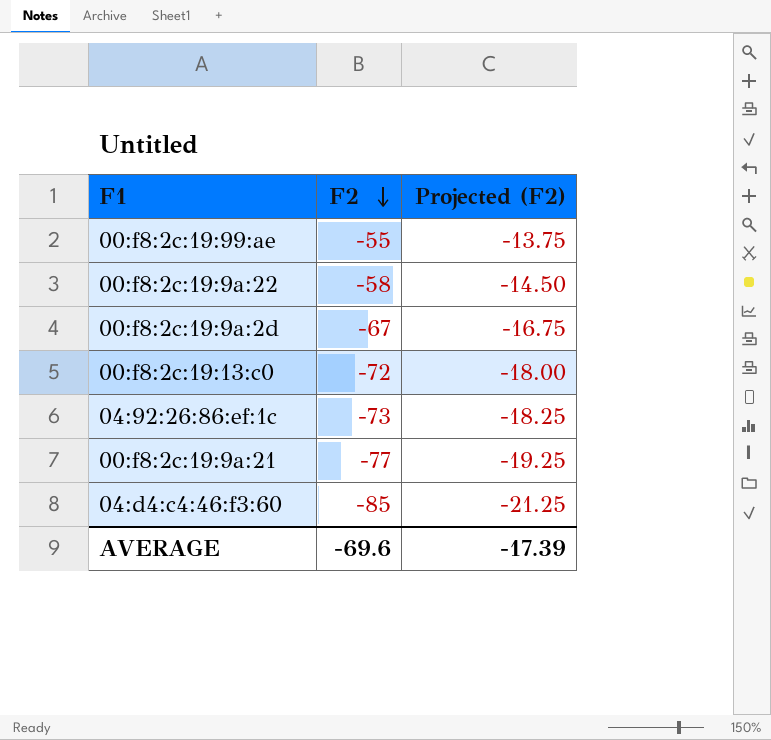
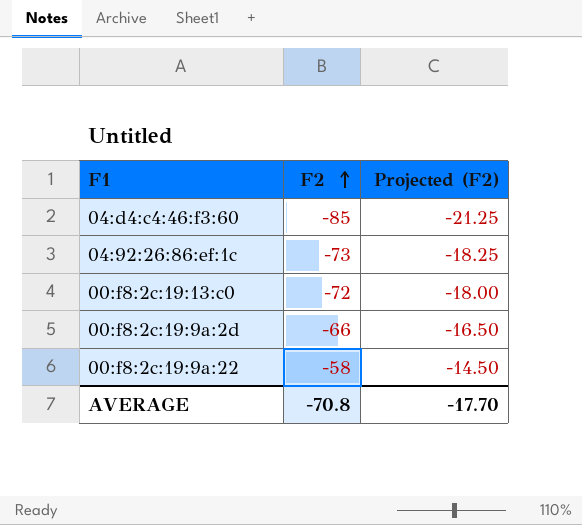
row order: F2 descending -> F2 ascending
row 00:f8:2c:19:99:ae: -55 | -13.75 -> none
row 00:f8:2c:19:9a:21: -77 | -19.25 -> none
00:f8:2c:19:9a:2d | F2: -67 -> -66
00:f8:2c:19:9a:2d | Projected (F2): -16.75 -> -16.50
AVERAGE | F2: -69.6 -> -70.8
AVERAGE | Projected (F2): -17.39 -> -17.70

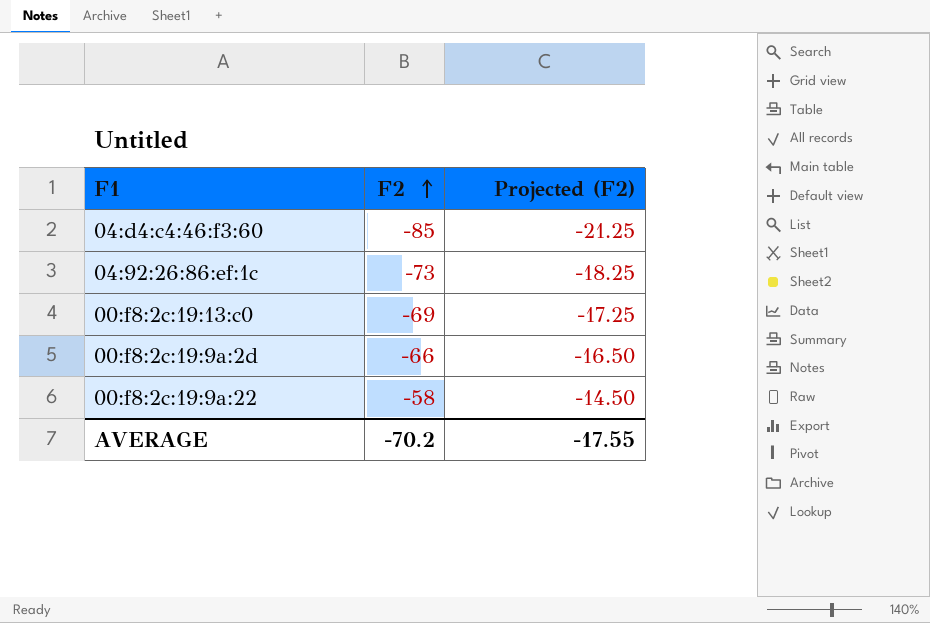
00:f8:2c:19:13:c0 | F2: -72 -> -69
00:f8:2c:19:13:c0 | Projected (F2): -18.00 -> -17.25
AVERAGE | F2: -70.8 -> -70.2
AVERAGE | Projected (F2): -17.70 -> -17.55

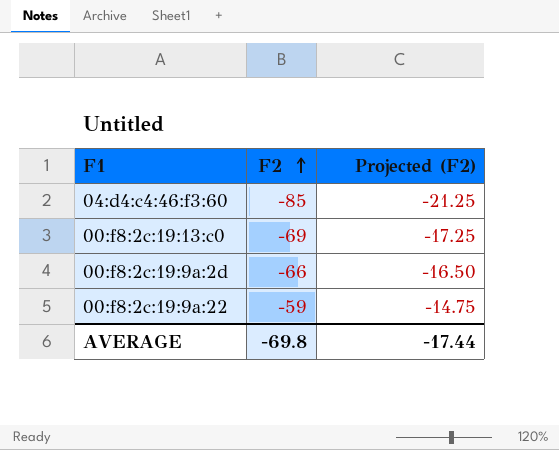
row 04:92:26:86:ef:1c: -73 | -18.25 -> none
00:f8:2c:19:9a:22 | F2: -58 -> -59
00:f8:2c:19:9a:22 | Projected (F2): -14.50 -> -14.75
AVERAGE | F2: -70.2 -> -69.8
AVERAGE | Projected (F2): -17.55 -> -17.44

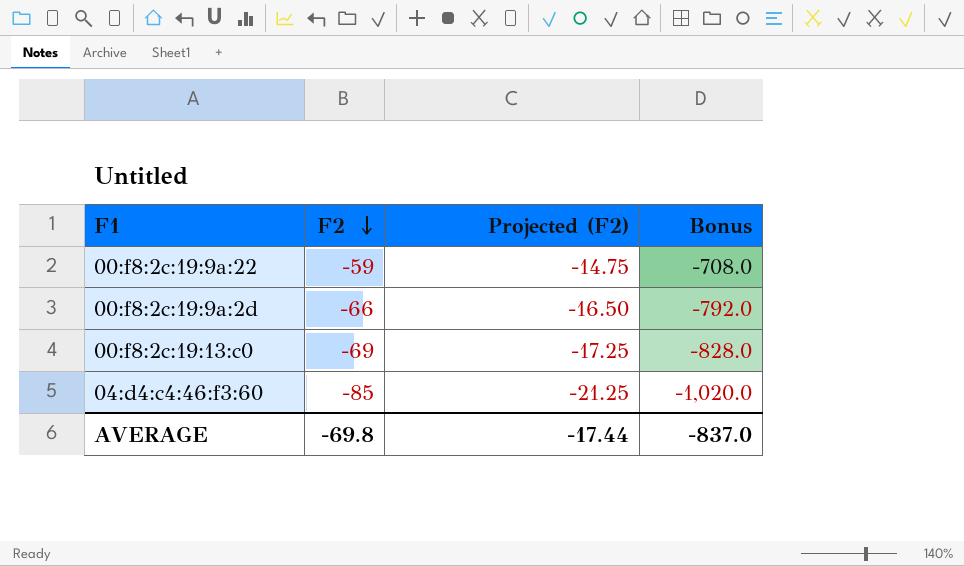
row order: F2 ascending -> F2 descending
column Bonus | formula: none -> [F2] * 12

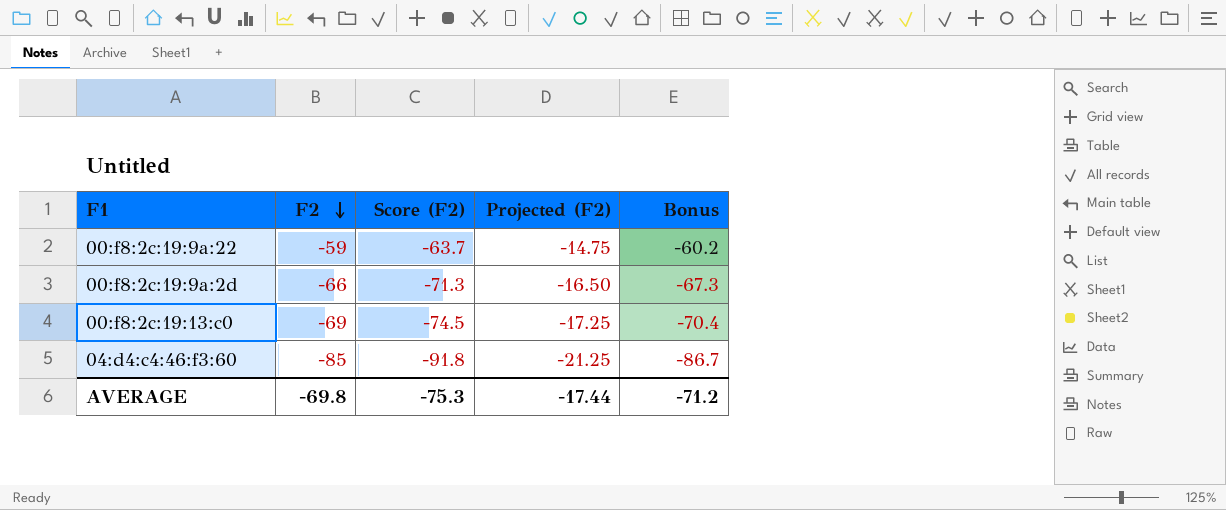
column Score (F2) | formula: none -> [F2] * 1.08
column Bonus | formula: [F2] * 12 -> [F2] * 1.02
AVERAGE | Bonus: -837.0 -> -71.2

